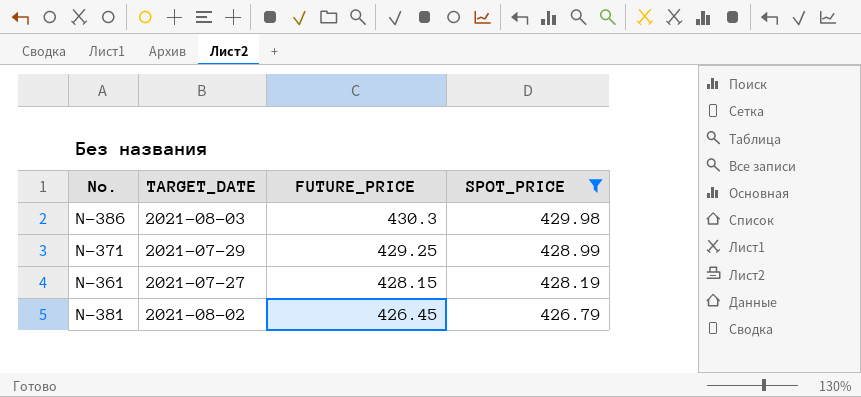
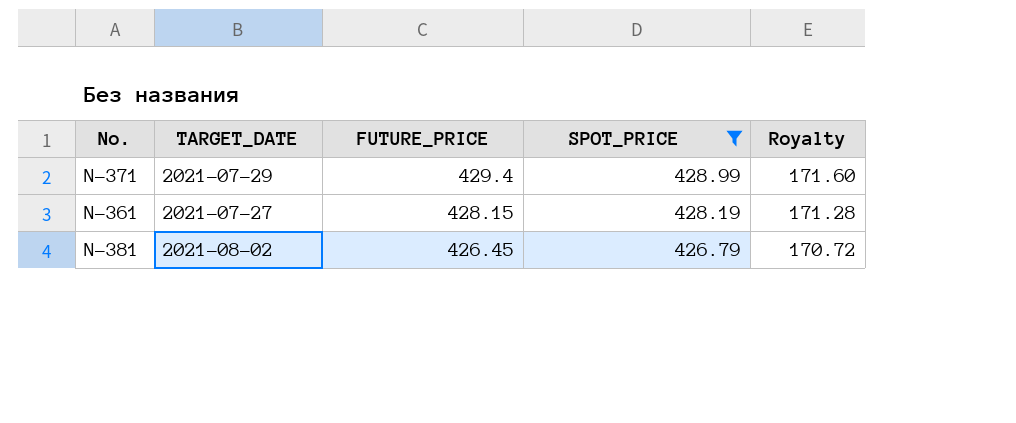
column Royalty | formula: none -> [SPOT_PRICE] * 0.4
row N-386: 2021-08-03 | 430.3 | 429.98 -> none
N-371 | FUTURE_PRICE: 429.25 -> 429.4

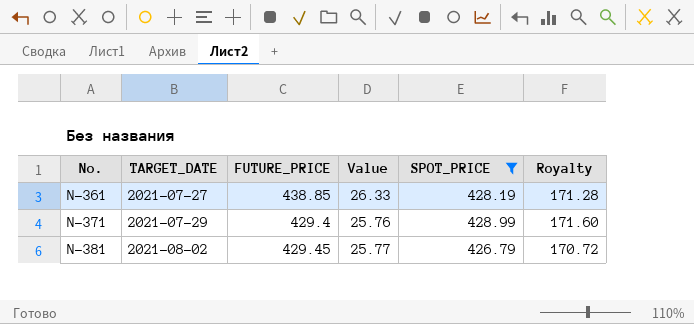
row order: FUTURE_PRICE descending -> No. ascending
column Value | formula: none -> [FUTURE_PRICE] * 0.06
N-361 | FUTURE_PRICE: 428.15 -> 438.85
N-381 | FUTURE_PRICE: 426.45 -> 429.45

